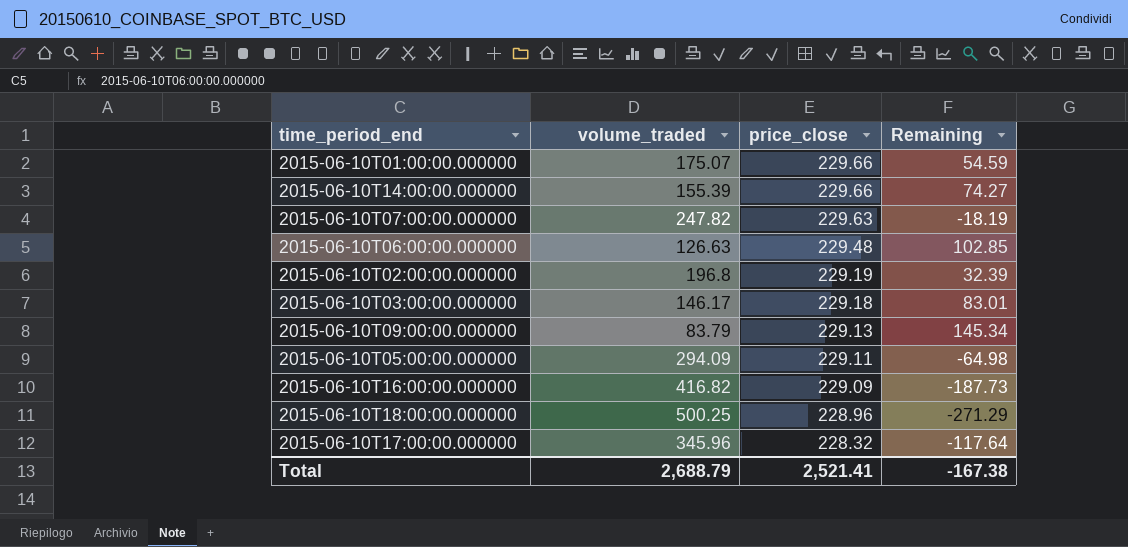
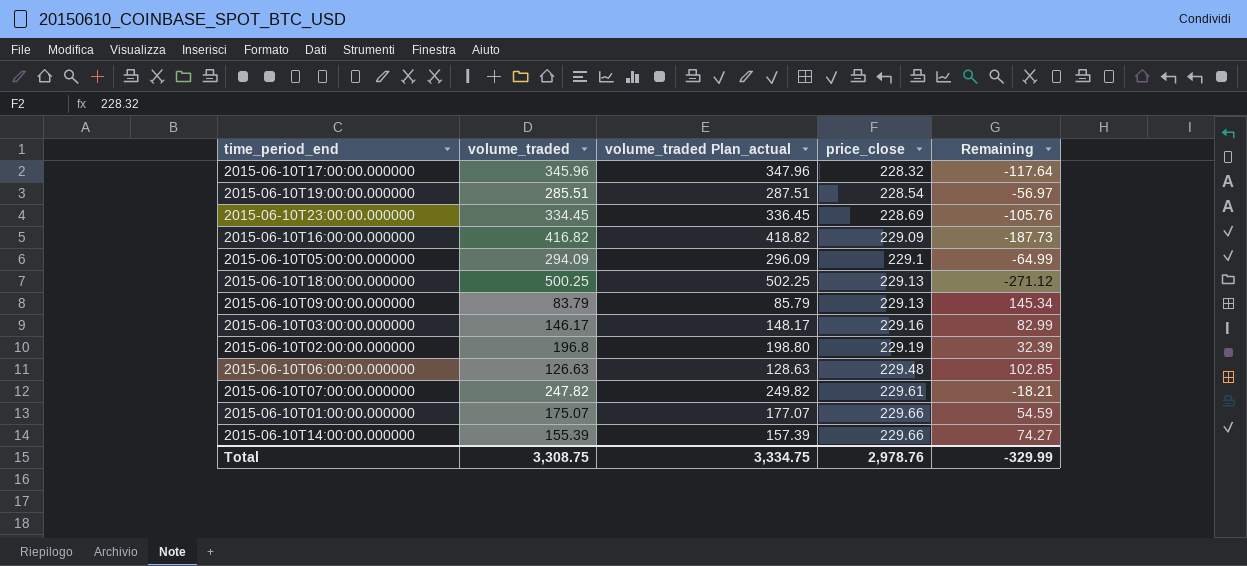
row order: price_close descending -> price_close ascending
column volume_traded Plan_actual | formula: none -> [volume_traded] + 2
row 2015-06-10T19:00:00.000000: none -> 285.51 | 287.51 | 228.54 | -56.97
row 2015-06-10T23:00:00.000000: none -> 334.45 | 336.45 | 228.69 | -105.76
2015-06-10T05:00:00.000000 | price_close: 229.11 -> 229.1
2015-06-10T05:00:00.000000 | Remaining: -64.98 -> -64.99
2015-06-10T18:00:00.000000 | price_close: 228.96 -> 229.13
2015-06-10T18:00:00.000000 | Remaining: -271.29 -> -271.12
2015-06-10T03:00:00.000000 | price_close: 229.18 -> 229.16
2015-06-10T03:00:00.000000 | Remaining: 83.01 -> 82.99
2015-06-10T07:00:00.000000 | price_close: 229.63 -> 229.61
2015-06-10T07:00:00.000000 | Remaining: -18.19 -> -18.21
Total | volume_traded: 2,688.79 -> 3,308.75
Total | price_close: 2,521.41 -> 2,978.76
Total | Remaining: -167.38 -> -329.99

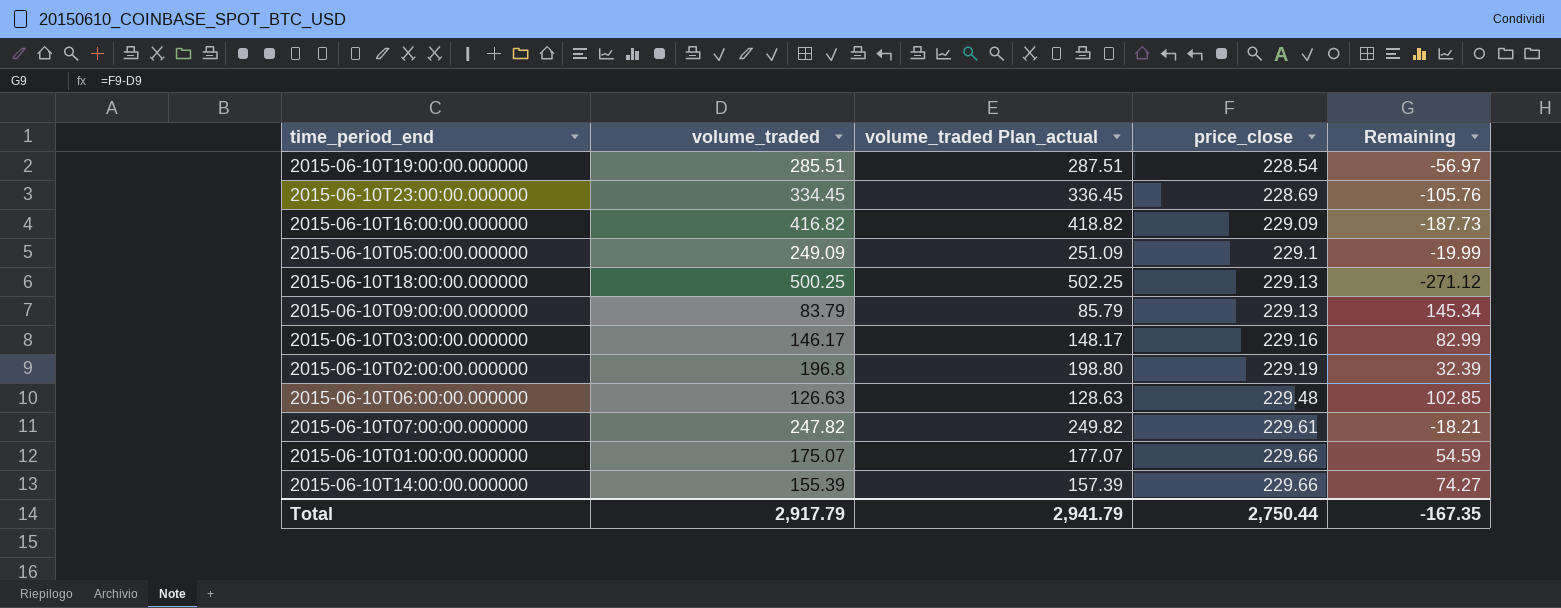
row 2015-06-10T17:00:00.000000: 345.96 | 347.96 | 228.32 | -117.64 -> none
2015-06-10T05:00:00.000000 | volume_traded: 294.09 -> 249.09
2015-06-10T05:00:00.000000 | volume_traded Plan_actual: 296.09 -> 251.09
2015-06-10T05:00:00.000000 | Remaining: -64.99 -> -19.99
Total | volume_traded: 3,308.75 -> 2,917.79
Total | volume_traded Plan_actual: 3,334.75 -> 2,941.79
Total | price_close: 2,978.76 -> 2,750.44
Total | Remaining: -329.99 -> -167.35

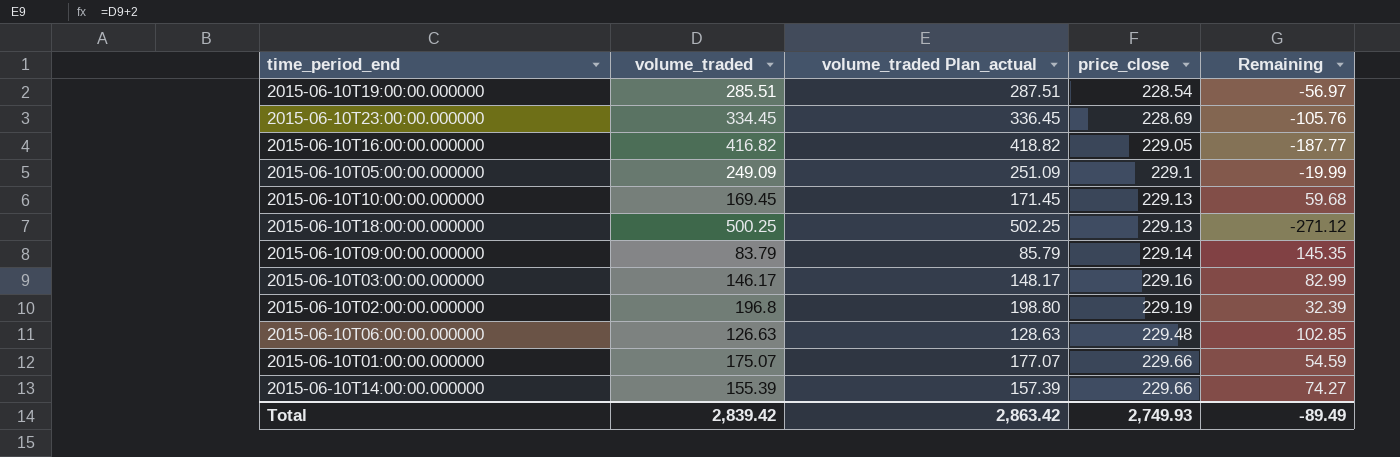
row 2015-06-10T07:00:00.000000: 247.82 | 249.82 | 229.61 | -18.21 -> none
2015-06-10T16:00:00.000000 | price_close: 229.09 -> 229.05
2015-06-10T16:00:00.000000 | Remaining: -187.73 -> -187.77
row 2015-06-10T10:00:00.000000: none -> 169.45 | 171.45 | 229.13 | 59.68
2015-06-10T09:00:00.000000 | price_close: 229.13 -> 229.14
2015-06-10T09:00:00.000000 | Remaining: 145.34 -> 145.35
Total | volume_traded: 2,917.79 -> 2,839.42
Total | volume_traded Plan_actual: 2,941.79 -> 2,863.42
Total | price_close: 2,750.44 -> 2,749.93
Total | Remaining: -167.35 -> -89.49

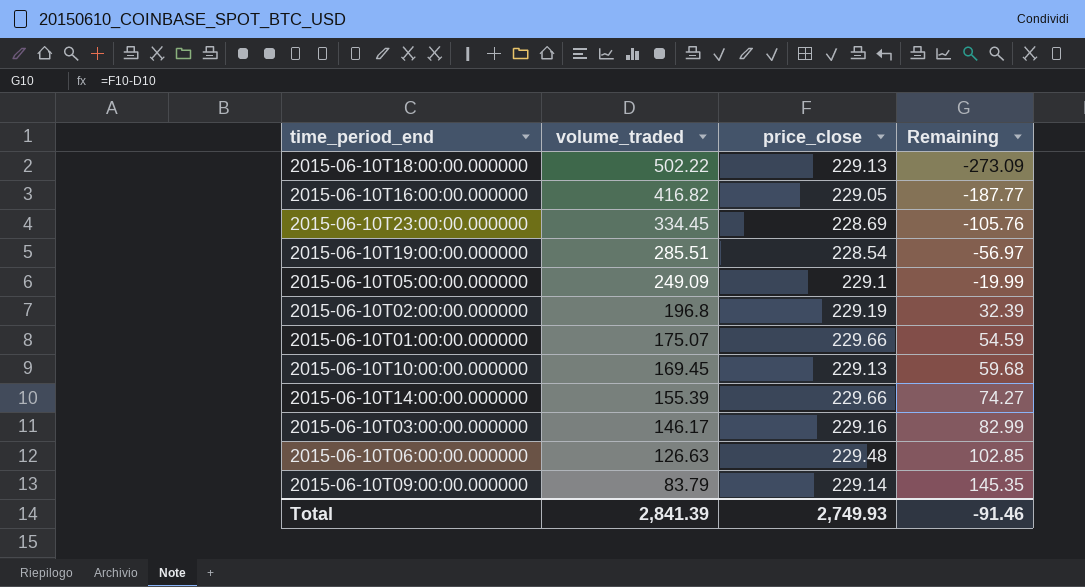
row order: price_close ascending -> volume_traded descending
column volume_traded Plan_actual | formula: [volume_traded] + 2 -> none
2015-06-10T18:00:00.000000 | volume_traded: 500.25 -> 502.22
2015-06-10T18:00:00.000000 | Remaining: -271.12 -> -273.09
Total | volume_traded: 2,839.42 -> 2,841.39
Total | Remaining: -89.49 -> -91.46

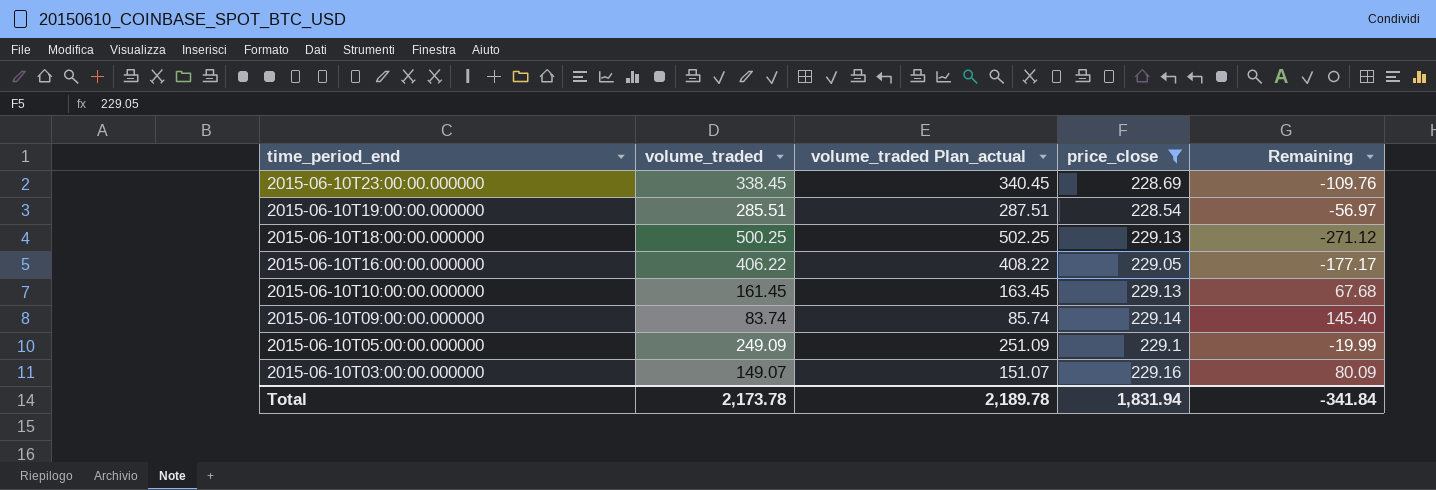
filter: none -> price_close <= 229.16
row order: volume_traded descending -> time_period_end descending
column volume_traded Plan_actual | formula: none -> [volume_traded] + 2
2015-06-10T23:00:00.000000 | volume_traded: 334.45 -> 338.45
2015-06-10T23:00:00.000000 | Remaining: -105.76 -> -109.76
2015-06-10T18:00:00.000000 | volume_traded: 502.22 -> 500.25
2015-06-10T18:00:00.000000 | Remaining: -273.09 -> -271.12
2015-06-10T16:00:00.000000 | volume_traded: 416.82 -> 406.22
2015-06-10T16:00:00.000000 | Remaining: -187.77 -> -177.17
2015-06-10T10:00:00.000000 | volume_traded: 169.45 -> 161.45
2015-06-10T10:00:00.000000 | Remaining: 59.68 -> 67.68
2015-06-10T09:00:00.000000 | volume_traded: 83.79 -> 83.74
2015-06-10T09:00:00.000000 | Remaining: 145.35 -> 145.40
2015-06-10T03:00:00.000000 | volume_traded: 146.17 -> 149.07
2015-06-10T03:00:00.000000 | Remaining: 82.99 -> 80.09
Total | volume_traded: 2,841.39 -> 2,173.78
Total | price_close: 2,749.93 -> 1,831.94
Total | Remaining: -91.46 -> -341.84

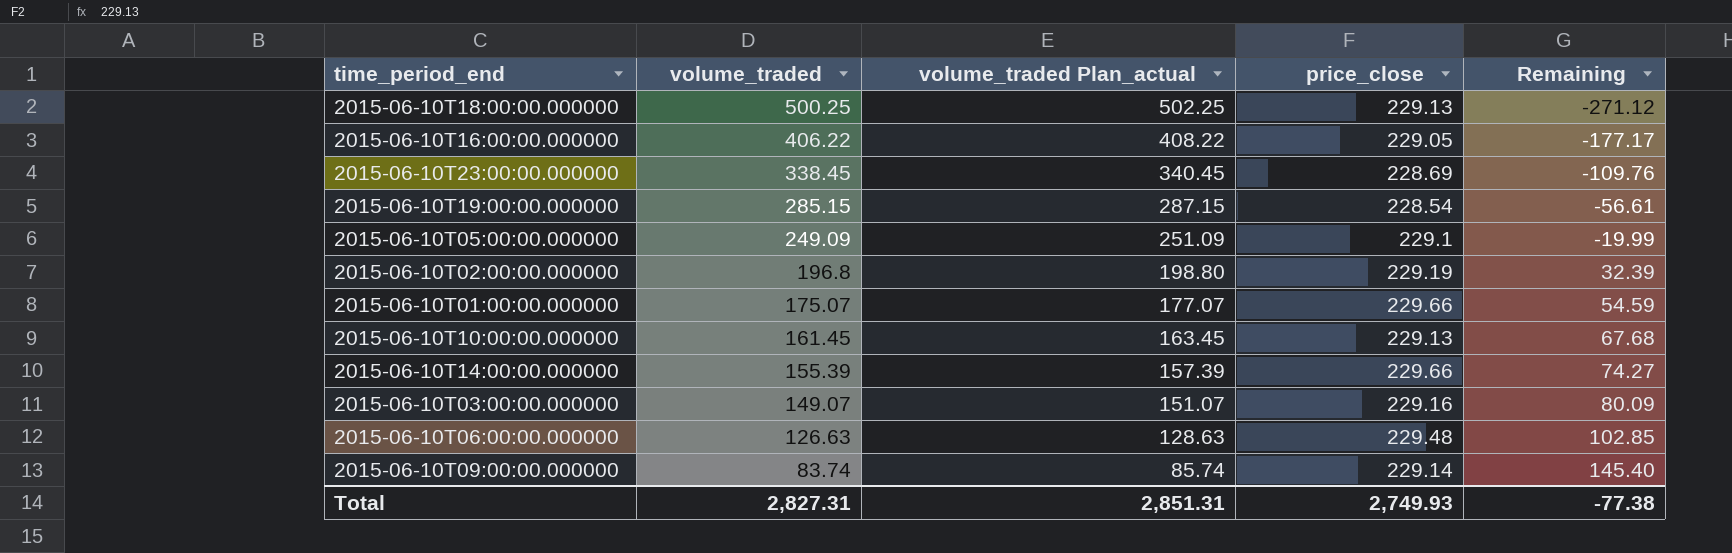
filter: price_close <= 229.16 -> none
row order: time_period_end descending -> volume_traded descending
2015-06-10T19:00:00.000000 | volume_traded: 285.51 -> 285.15
2015-06-10T19:00:00.000000 | volume_traded Plan_actual: 287.51 -> 287.15
2015-06-10T19:00:00.000000 | Remaining: -56.97 -> -56.61
Total | volume_traded: 2,173.78 -> 2,827.31
Total | volume_traded Plan_actual: 2,189.78 -> 2,851.31
Total | price_close: 1,831.94 -> 2,749.93
Total | Remaining: -341.84 -> -77.38

